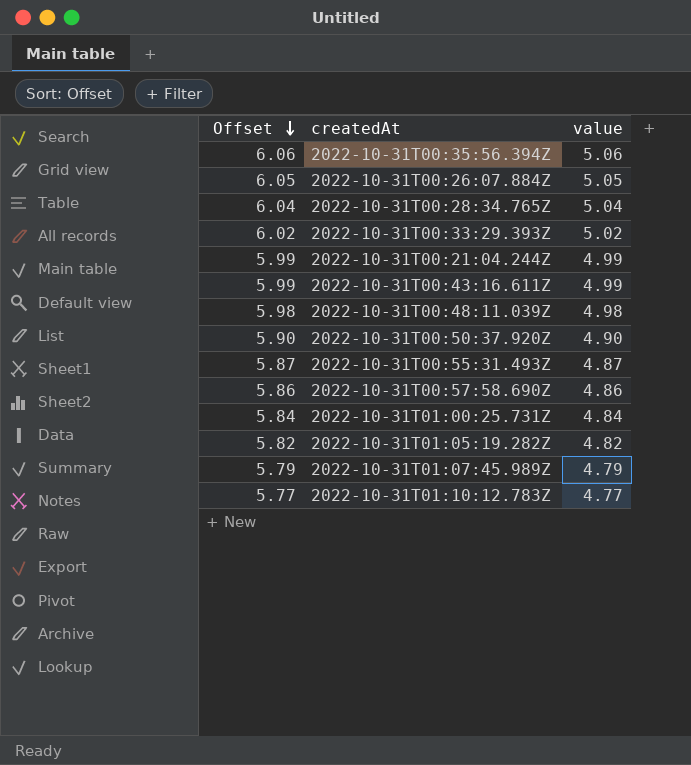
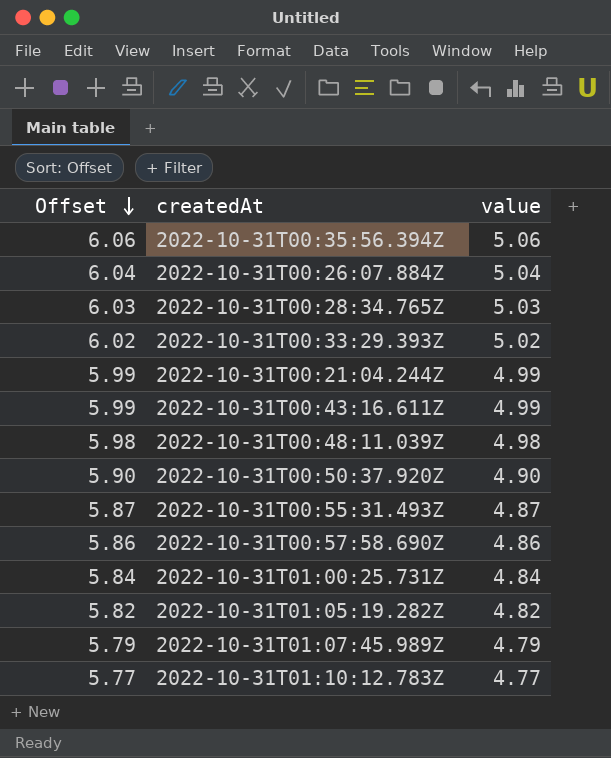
2022-10-31T00:26:07.884Z | Offset: 6.05 -> 6.04
2022-10-31T00:26:07.884Z | value: 5.05 -> 5.04
2022-10-31T00:28:34.765Z | Offset: 6.04 -> 6.03
2022-10-31T00:28:34.765Z | value: 5.04 -> 5.03

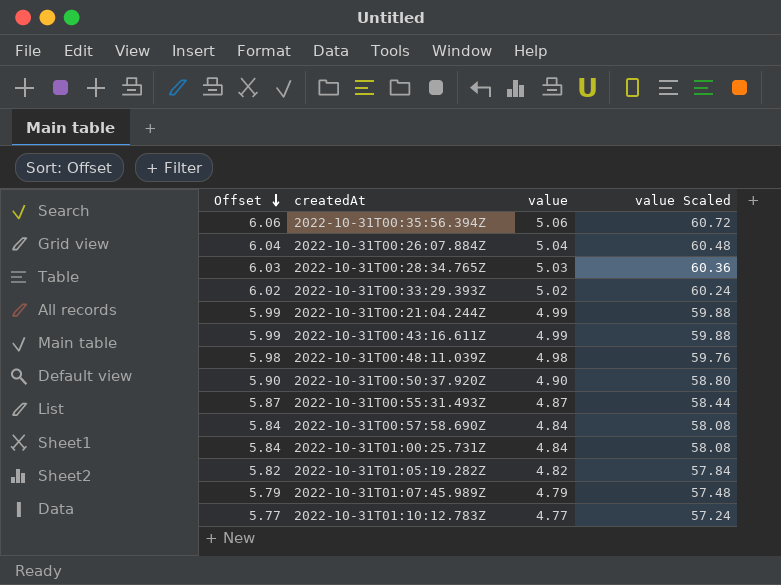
column value Scaled | formula: none -> [value] * 12
2022-10-31T00:57:58.690Z | Offset: 5.86 -> 5.84
2022-10-31T00:57:58.690Z | value: 4.86 -> 4.84

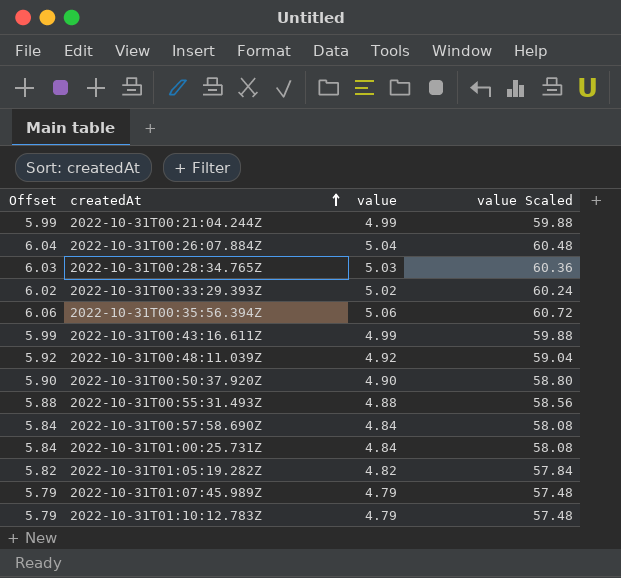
row order: Offset descending -> createdAt ascending
2022-10-31T00:48:11.039Z | Offset: 5.98 -> 5.92
2022-10-31T00:48:11.039Z | value: 4.98 -> 4.92
2022-10-31T00:48:11.039Z | value Scaled: 59.76 -> 59.04
2022-10-31T00:55:31.493Z | Offset: 5.87 -> 5.88
2022-10-31T00:55:31.493Z | value: 4.87 -> 4.88
2022-10-31T00:55:31.493Z | value Scaled: 58.44 -> 58.56
2022-10-31T01:10:12.783Z | Offset: 5.77 -> 5.79
2022-10-31T01:10:12.783Z | value: 4.77 -> 4.79
2022-10-31T01:10:12.783Z | value Scaled: 57.24 -> 57.48

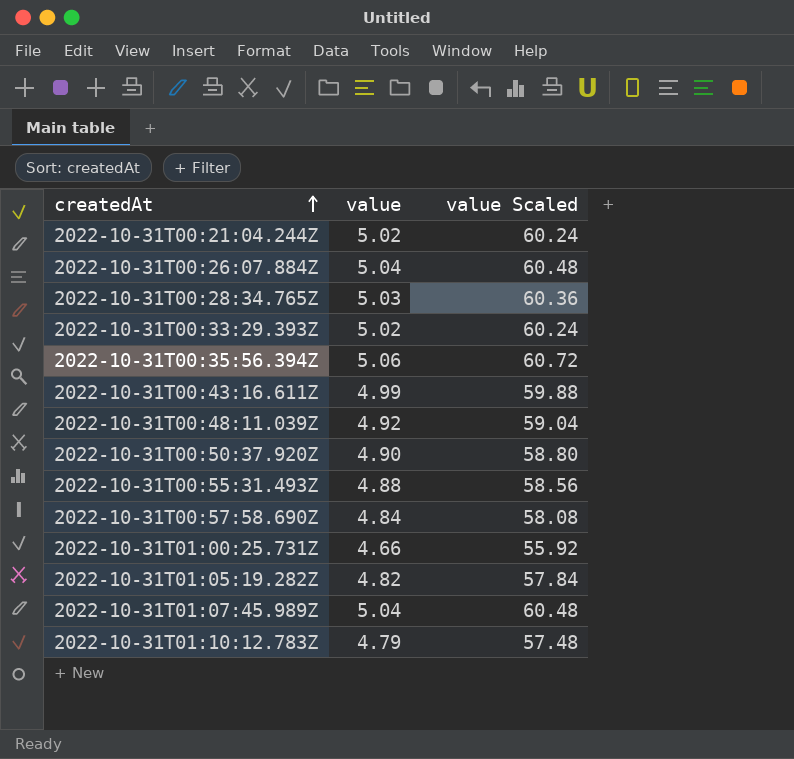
column Offset | formula: [value] + 1 -> none
2022-10-31T00:21:04.244Z | value: 4.99 -> 5.02
2022-10-31T00:21:04.244Z | value Scaled: 59.88 -> 60.24
2022-10-31T01:00:25.731Z | value: 4.84 -> 4.66
2022-10-31T01:00:25.731Z | value Scaled: 58.08 -> 55.92
2022-10-31T01:07:45.989Z | value: 4.79 -> 5.04
2022-10-31T01:07:45.989Z | value Scaled: 57.48 -> 60.48

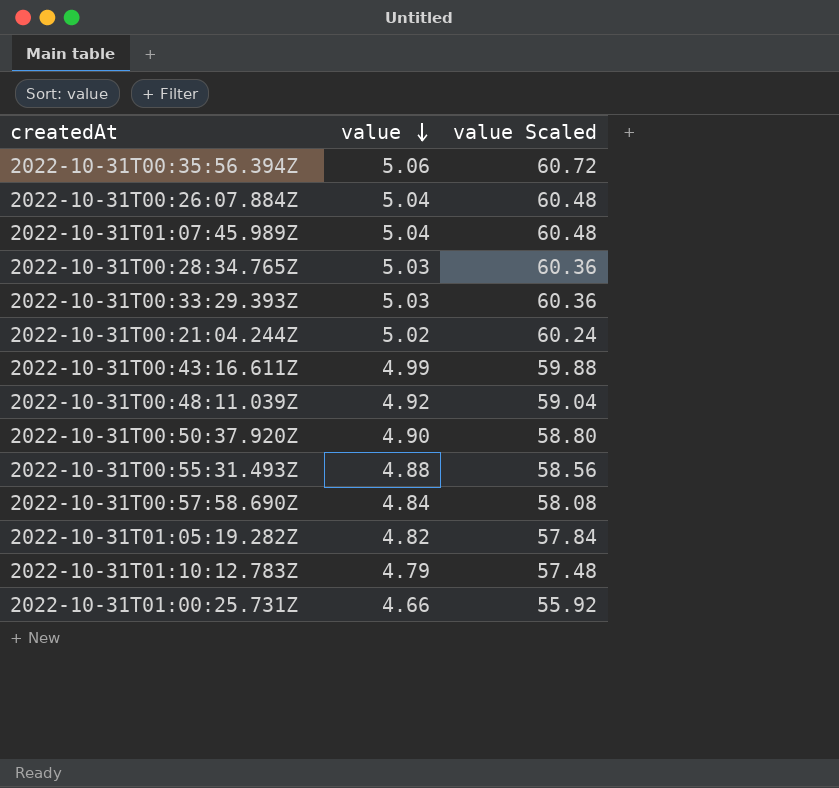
row order: createdAt ascending -> value descending
2022-10-31T00:33:29.393Z | value: 5.02 -> 5.03
2022-10-31T00:33:29.393Z | value Scaled: 60.24 -> 60.36

